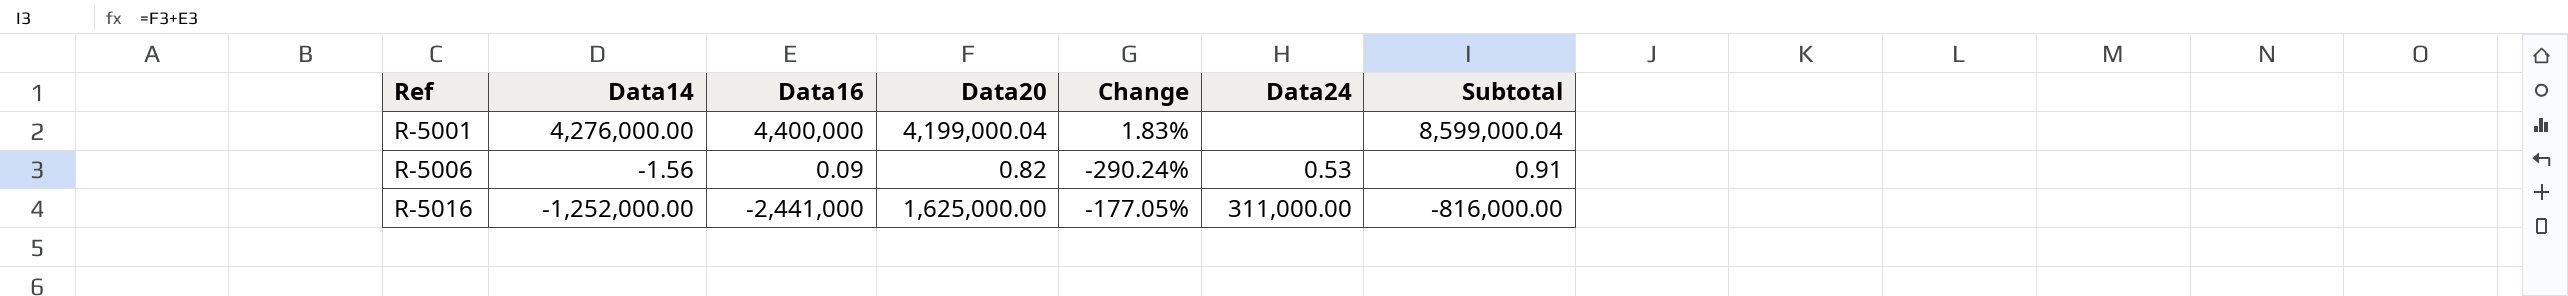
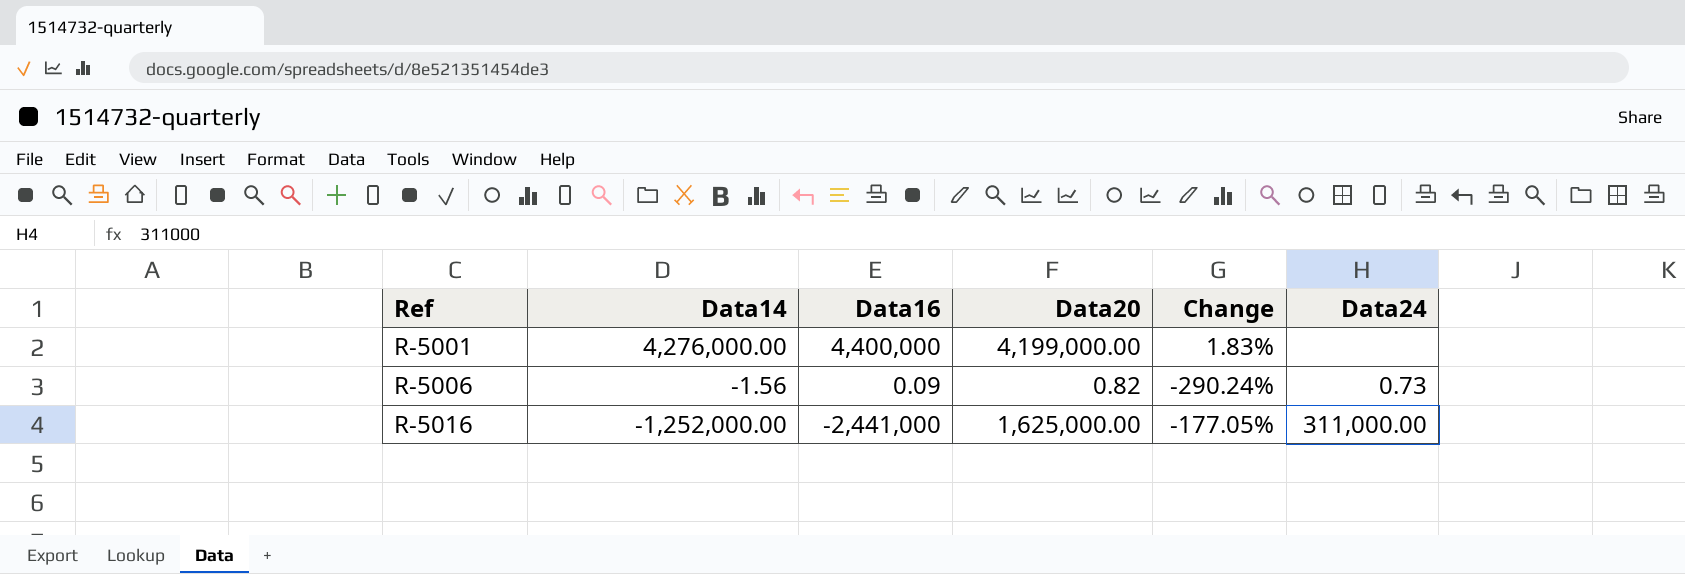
column Subtotal | formula: [Data16] + [Data20] -> none
R-5001 | Data20: 4,199,000.04 -> 4,199,000.00
R-5006 | Data24: 0.53 -> 0.73

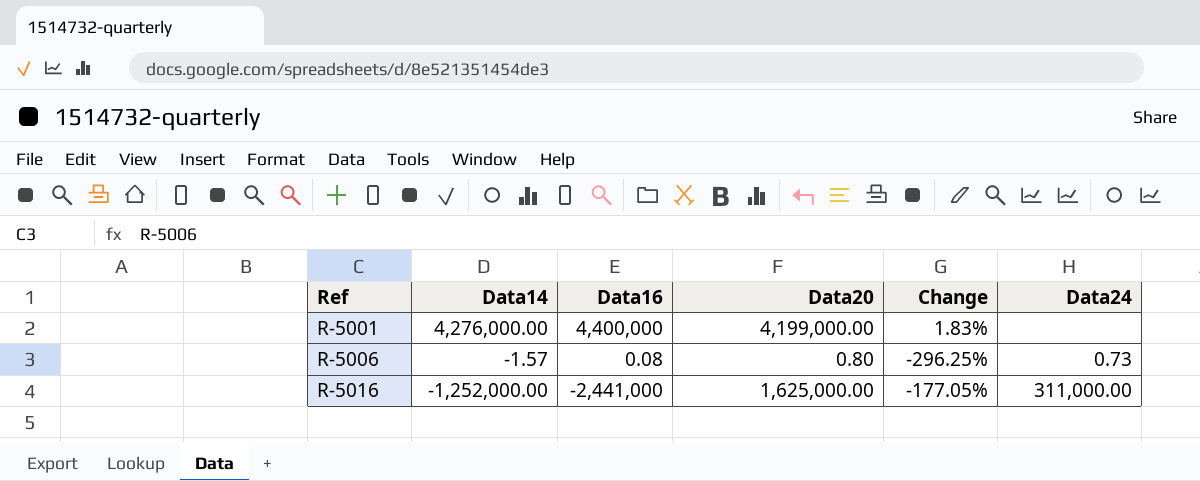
R-5006 | Data14: -1.56 -> -1.57
R-5006 | Data16: 0.09 -> 0.08
R-5006 | Data20: 0.82 -> 0.80
R-5006 | Change: -290.24% -> -296.25%

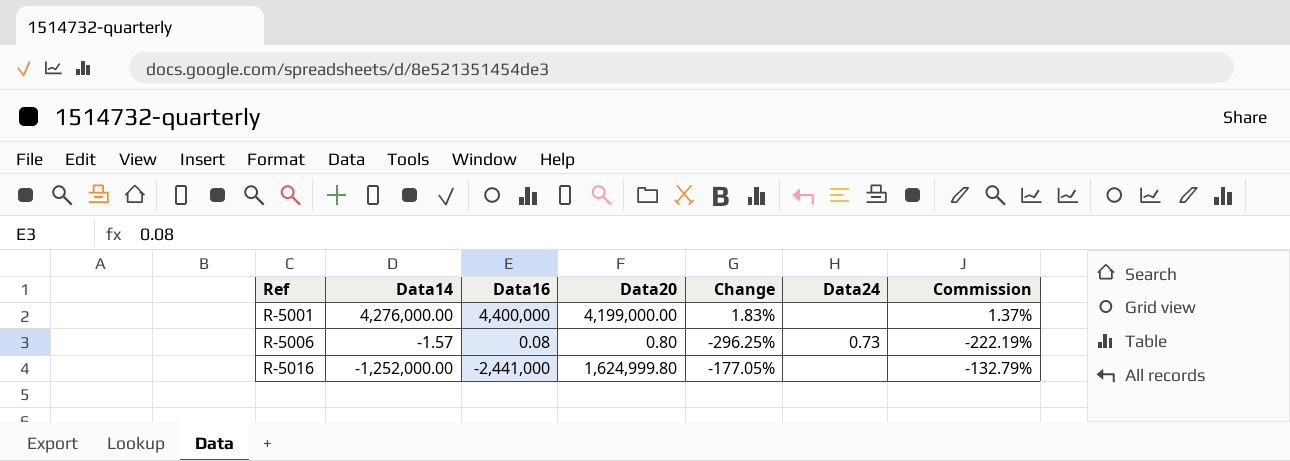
column Commission | formula: none -> [Change] * 0.75
R-5016 | Data20: 1,625,000.00 -> 1,624,999.80
R-5016 | Data24: 311,000.00 -> none

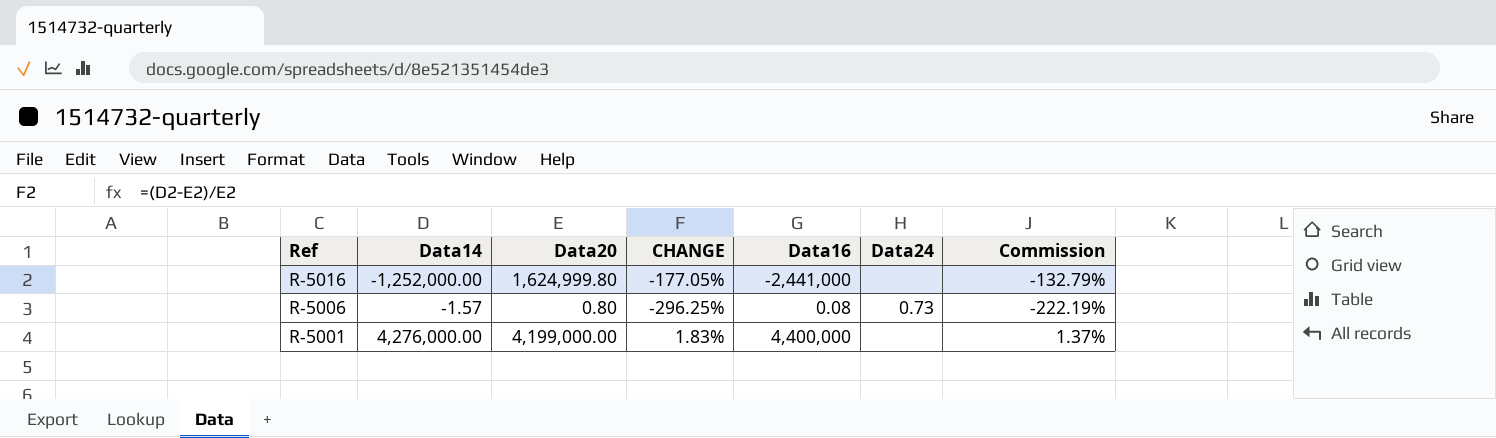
row order: Ref ascending -> Ref descending
column name: Change -> CHANGE
column Data16 | position: 3 -> 5

